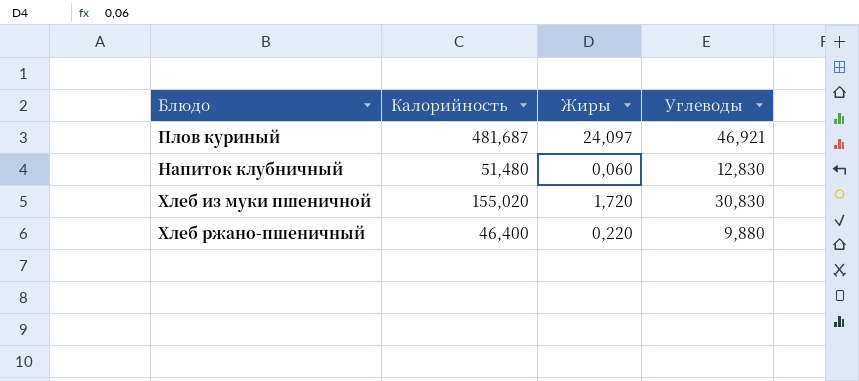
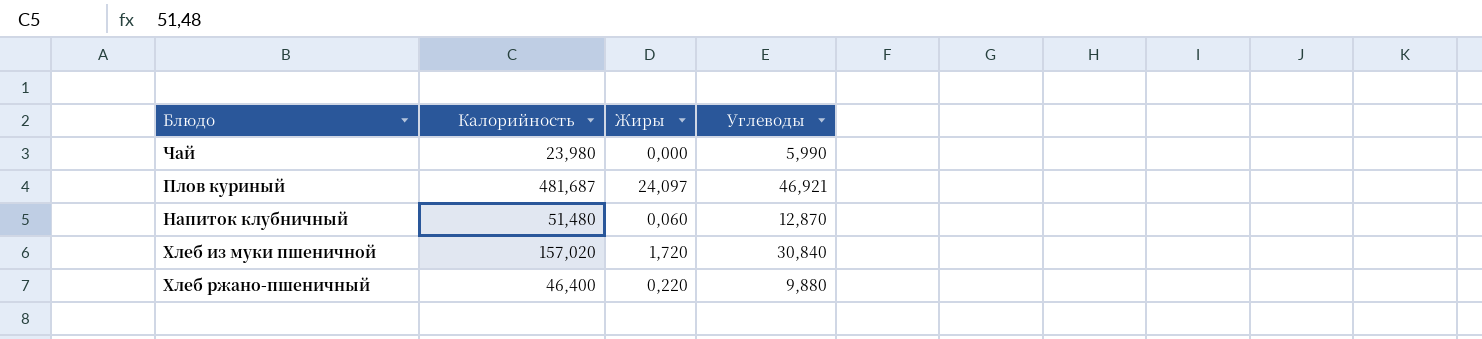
row Чай: none -> 23,980 | 0,000 | 5,990
Напиток клубничный | Углеводы: 12,830 -> 12,870
Хлеб из муки пшеничной | Калорийность: 155,020 -> 157,020
Хлеб из муки пшеничной | Углеводы: 30,830 -> 30,840

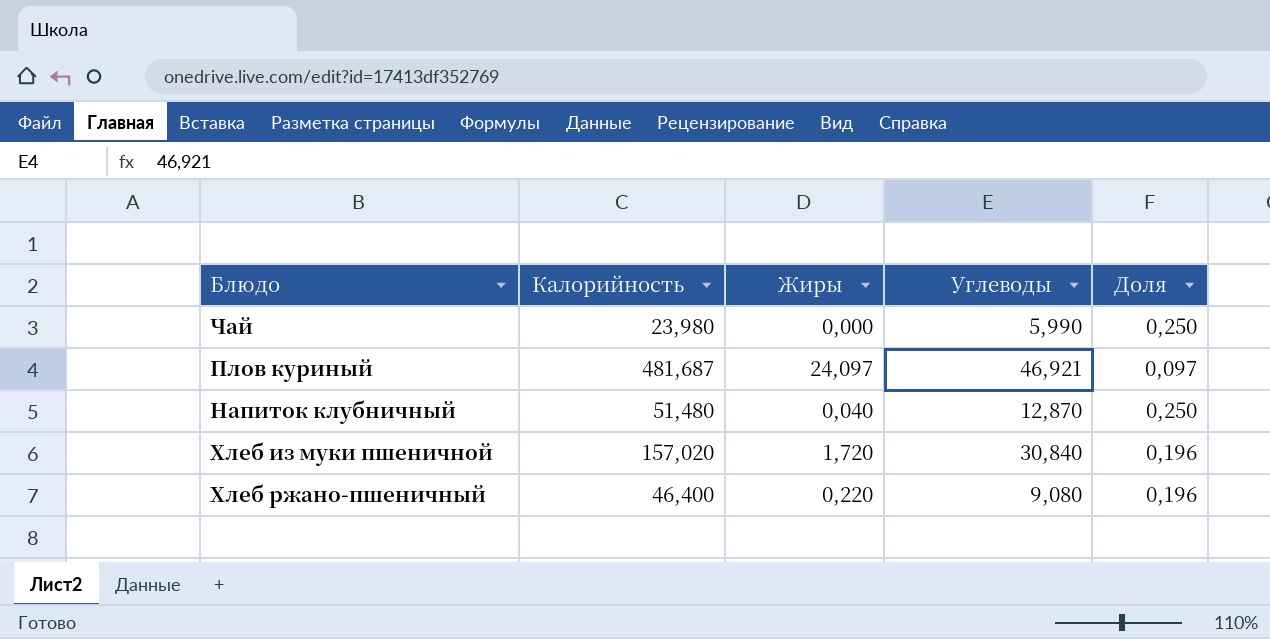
column Доля | formula: none -> [Углеводы] / [Калорийность]
Напиток клубничный | Жиры: 0,060 -> 0,040
Хлеб ржано-пшеничный | Углеводы: 9,880 -> 9,080

